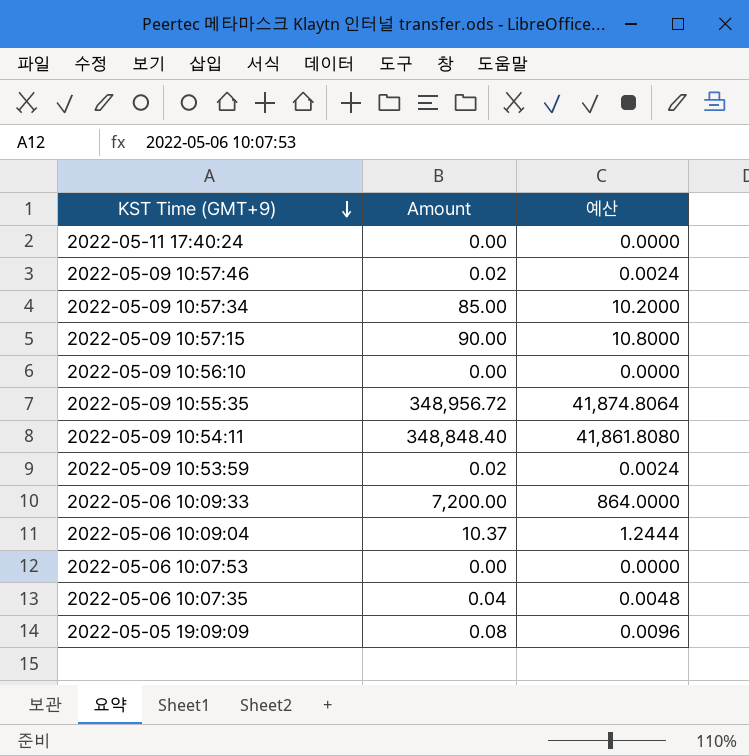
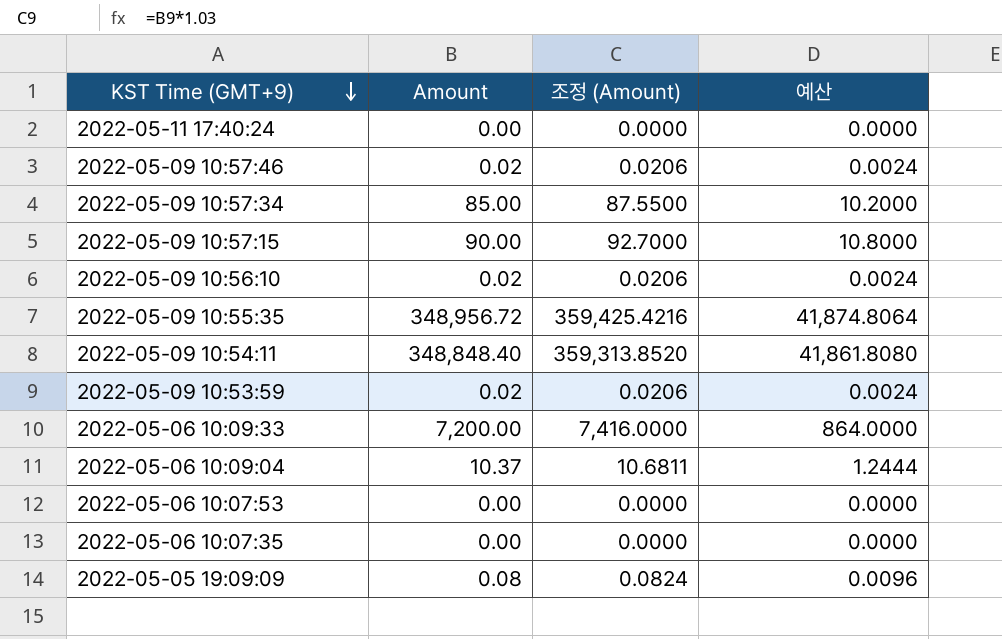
column 조정 (Amount) | formula: none -> [Amount] * 1.03
2022-05-09 10:56:10 | Amount: 0.00 -> 0.02
2022-05-09 10:56:10 | 예산: 0.0000 -> 0.0024
2022-05-06 10:07:35 | Amount: 0.04 -> 0.00
2022-05-06 10:07:35 | 예산: 0.0048 -> 0.0000

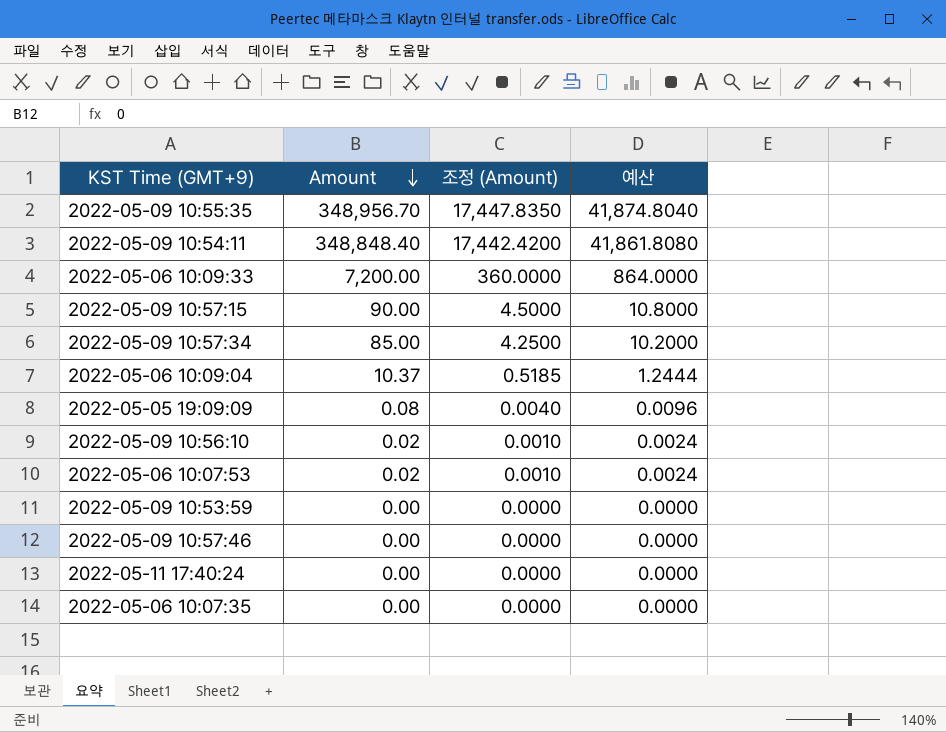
row order: KST Time (GMT+9) descending -> Amount descending
column 조정 (Amount) | formula: [Amount] * 1.03 -> [Amount] * 0.05
2022-05-09 10:55:35 | Amount: 348,956.72 -> 348,956.70
2022-05-09 10:55:35 | 예산: 41,874.8064 -> 41,874.8040
2022-05-06 10:07:53 | Amount: 0.00 -> 0.02
2022-05-06 10:07:53 | 예산: 0.0000 -> 0.0024
2022-05-09 10:53:59 | Amount: 0.02 -> 0.00
2022-05-09 10:53:59 | 예산: 0.0024 -> 0.0000
2022-05-09 10:57:46 | Amount: 0.02 -> 0.00
2022-05-09 10:57:46 | 예산: 0.0024 -> 0.0000

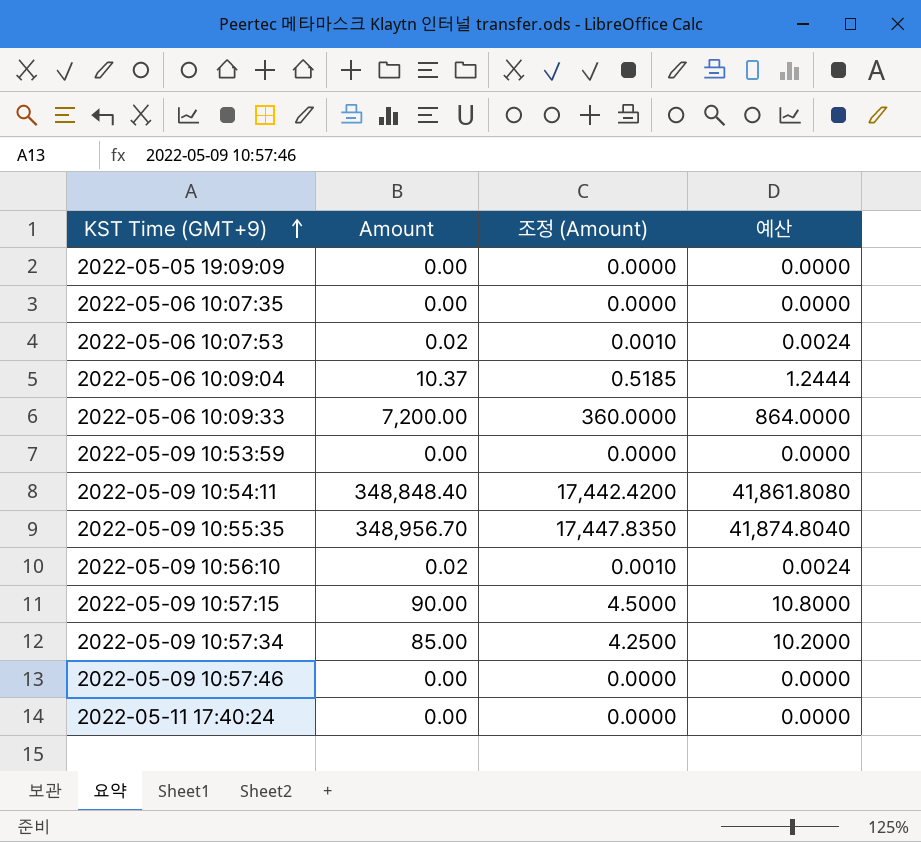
row order: Amount descending -> KST Time (GMT+9) ascending
2022-05-05 19:09:09 | Amount: 0.08 -> 0.00
2022-05-05 19:09:09 | 조정 (Amount): 0.0040 -> 0.0000
2022-05-05 19:09:09 | 예산: 0.0096 -> 0.0000

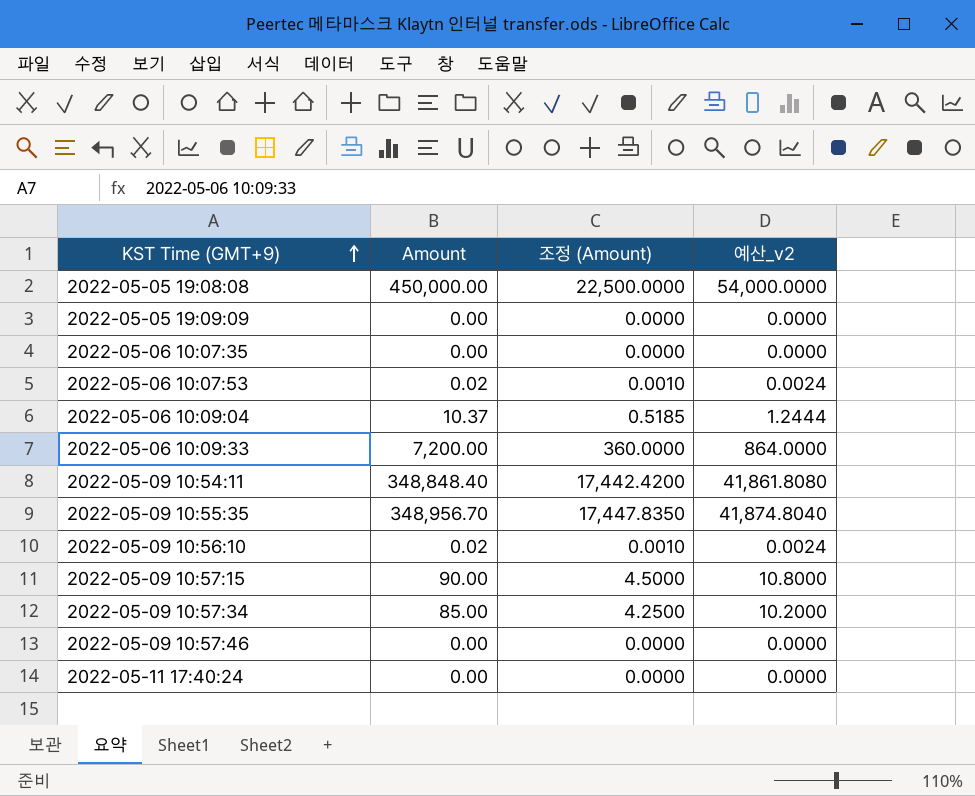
column name: 예산 -> 예산_v2
row 2022-05-09 10:53:59: 0.00 | 0.0000 | 0.0000 -> none
row 2022-05-05 19:08:08: none -> 450,000.00 | 22,500.0000 | 54,000.0000

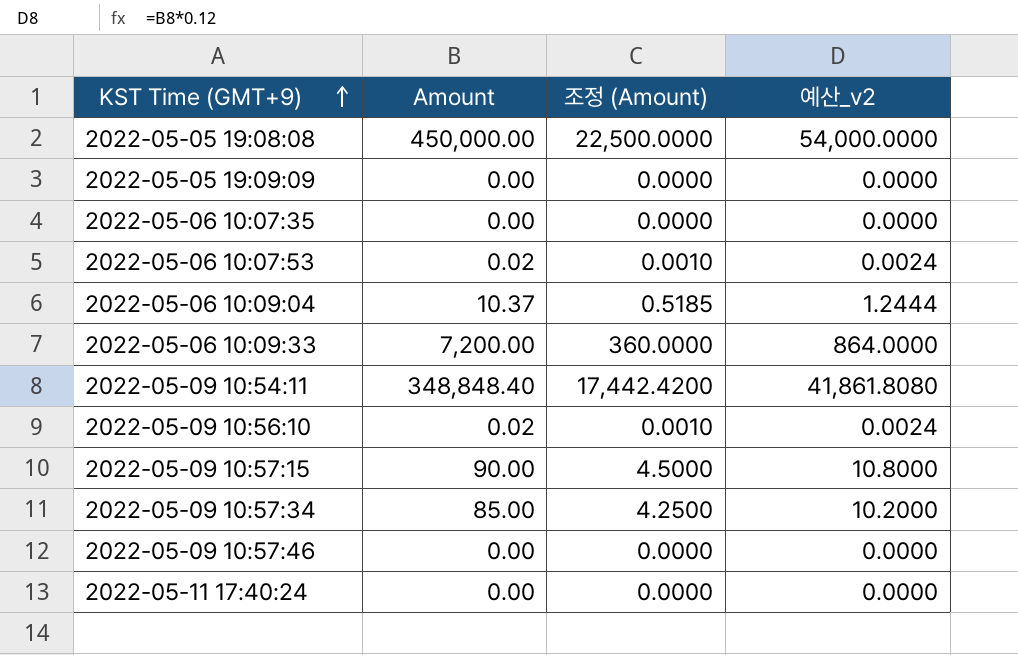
row 2022-05-09 10:55:35: 348,956.70 | 17,447.8350 | 41,874.8040 -> none

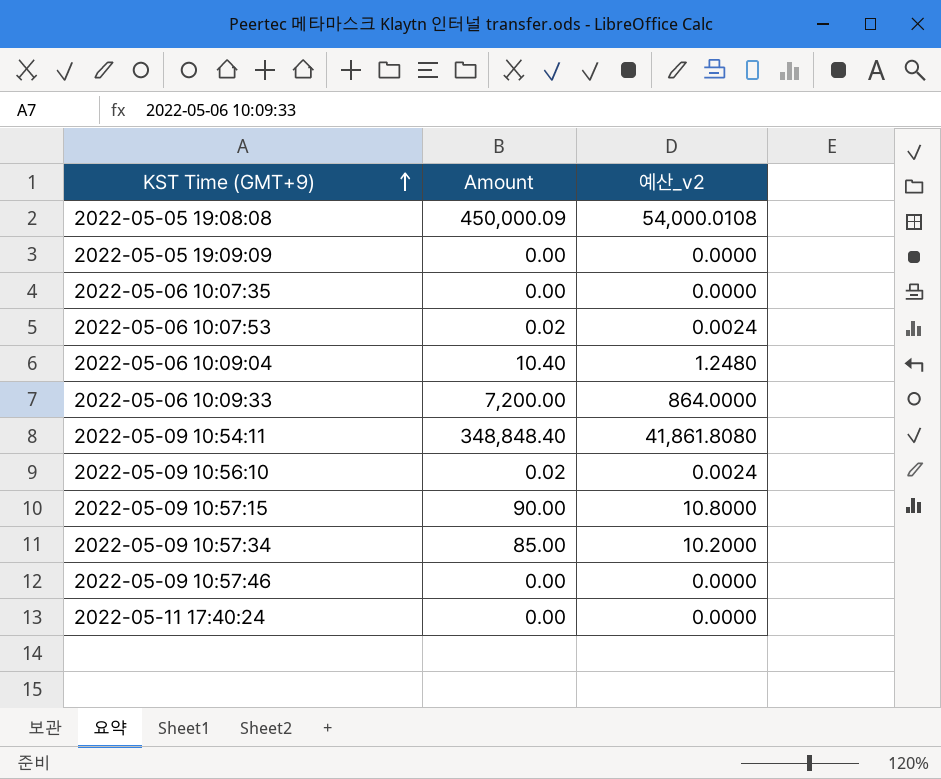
column 조정 (Amount) | formula: [Amount] * 0.05 -> none
2022-05-05 19:08:08 | Amount: 450,000.00 -> 450,000.09
2022-05-05 19:08:08 | 예산_v2: 54,000.0000 -> 54,000.0108
2022-05-06 10:09:04 | Amount: 10.37 -> 10.40
2022-05-06 10:09:04 | 예산_v2: 1.2444 -> 1.2480

